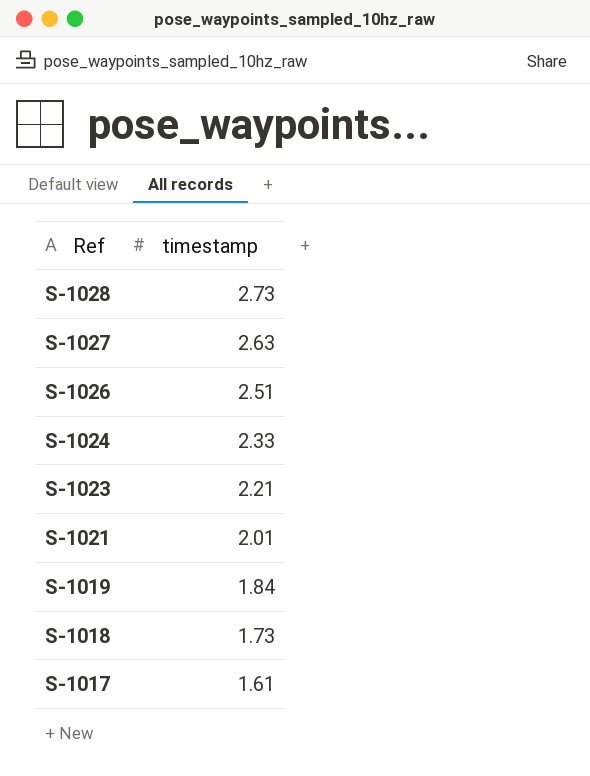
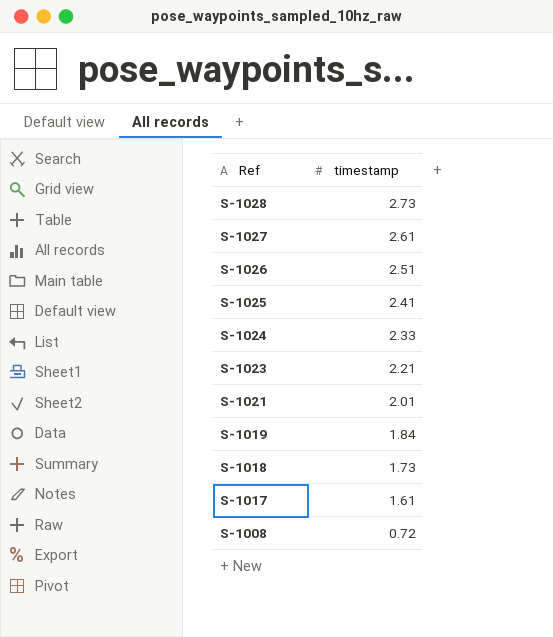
S-1027 | timestamp: 2.63 -> 2.61
row S-1025: none -> 2.41
row S-1008: none -> 0.72

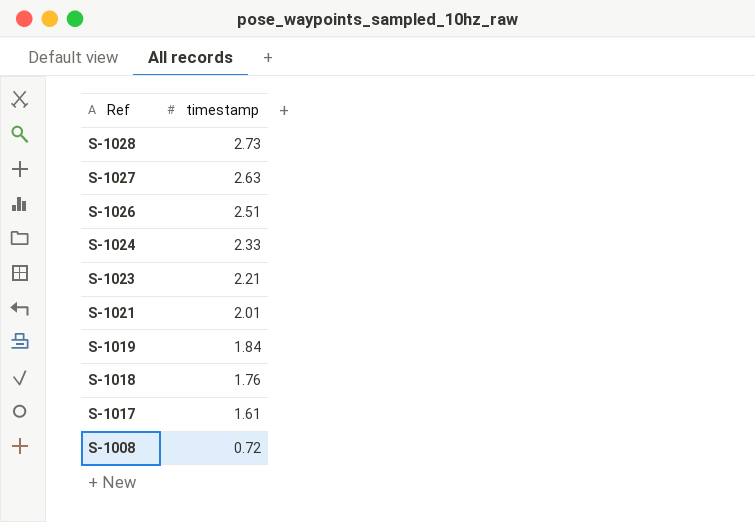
row S-1025: 2.41 -> none
S-1027 | timestamp: 2.61 -> 2.63
S-1018 | timestamp: 1.73 -> 1.76

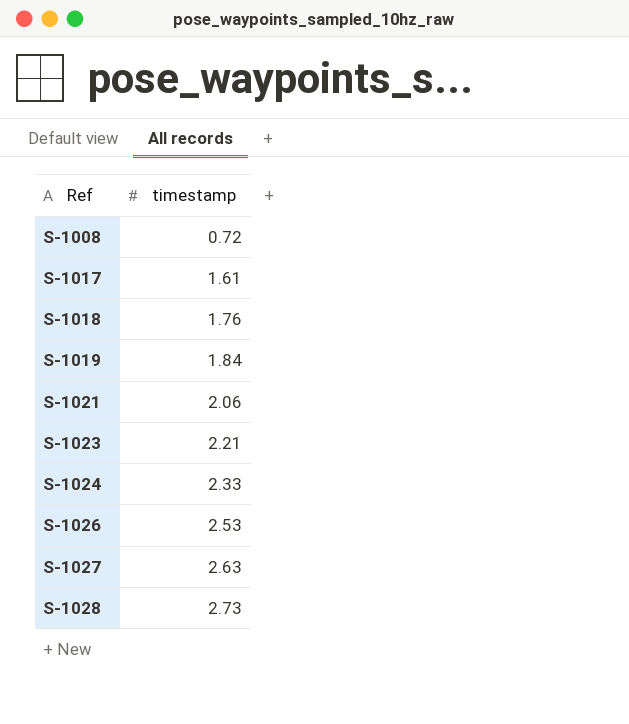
row order: Ref descending -> Ref ascending
S-1021 | timestamp: 2.01 -> 2.06
S-1026 | timestamp: 2.51 -> 2.53

